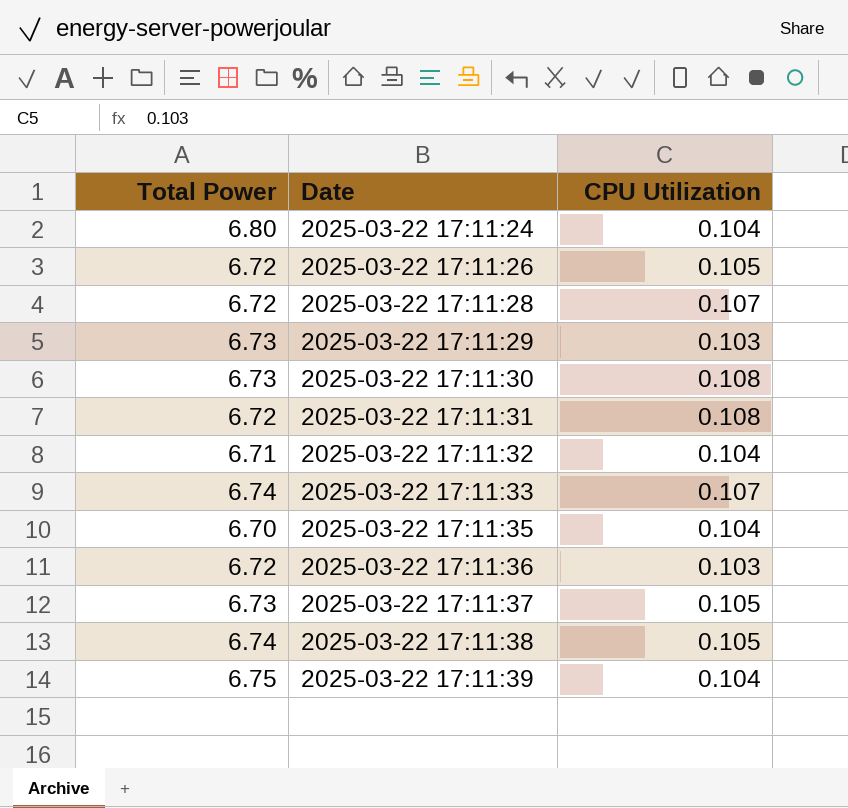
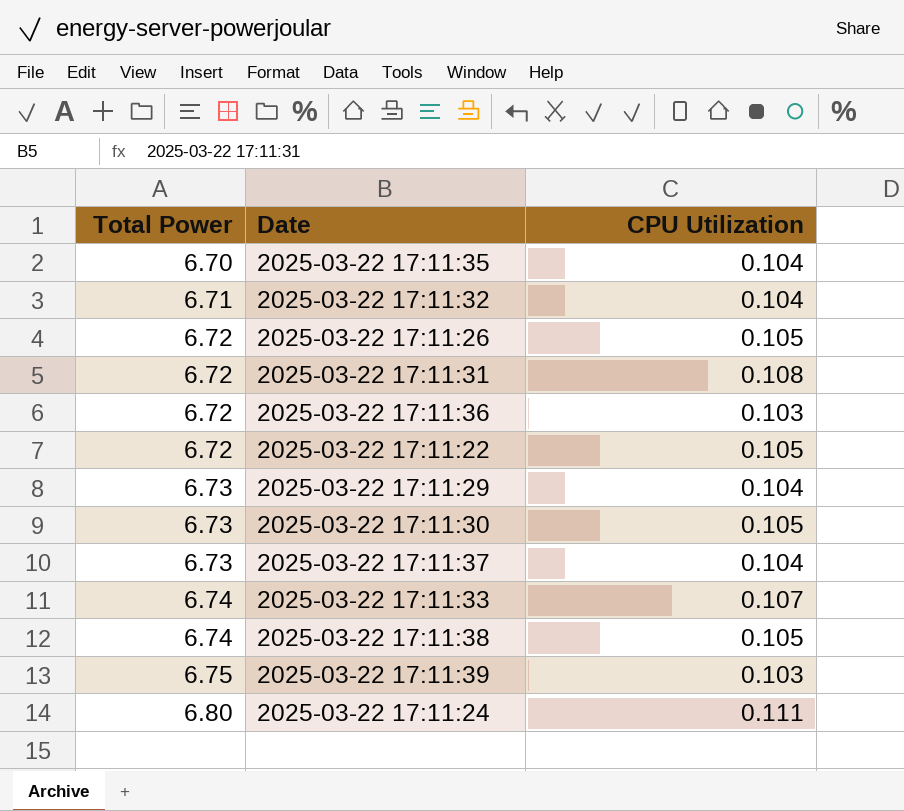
row order: Date ascending -> Total Power ascending
row 2025-03-22 17:11:28: 6.72 | 0.107 -> none
row 2025-03-22 17:11:22: none -> 6.72 | 0.105
2025-03-22 17:11:29 | CPU Utilization: 0.103 -> 0.104
2025-03-22 17:11:30 | CPU Utilization: 0.108 -> 0.105
2025-03-22 17:11:37 | CPU Utilization: 0.105 -> 0.104
2025-03-22 17:11:39 | CPU Utilization: 0.104 -> 0.103
2025-03-22 17:11:24 | CPU Utilization: 0.104 -> 0.111

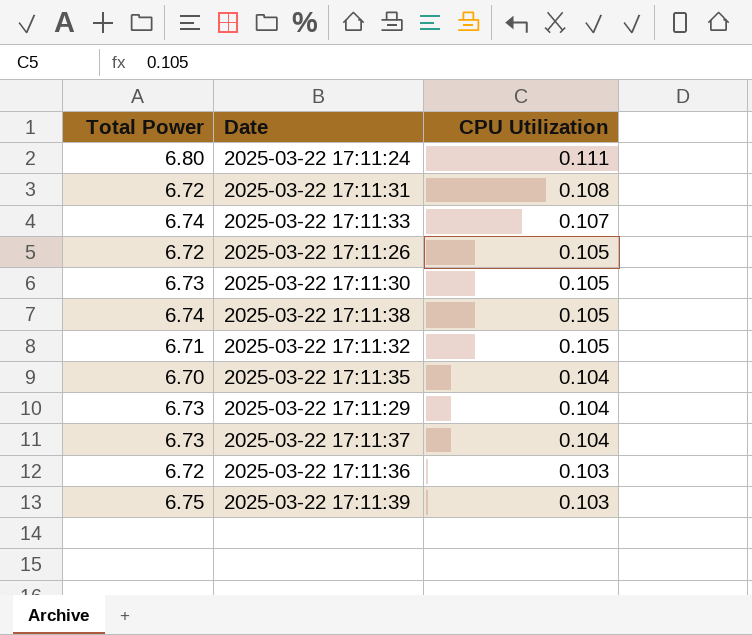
row order: Total Power ascending -> CPU Utilization descending
row 2025-03-22 17:11:22: 6.72 | 0.105 -> none
2025-03-22 17:11:32 | CPU Utilization: 0.104 -> 0.105

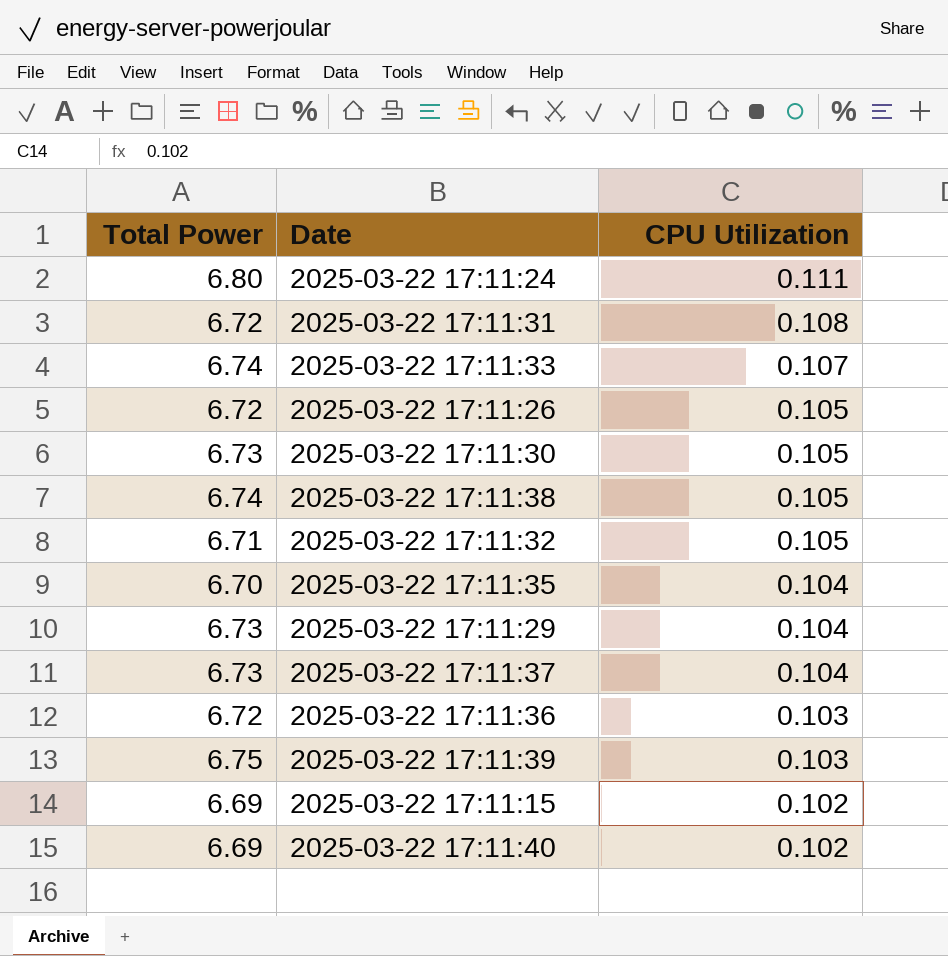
row 2025-03-22 17:11:15: none -> 6.69 | 0.102
row 2025-03-22 17:11:40: none -> 6.69 | 0.102

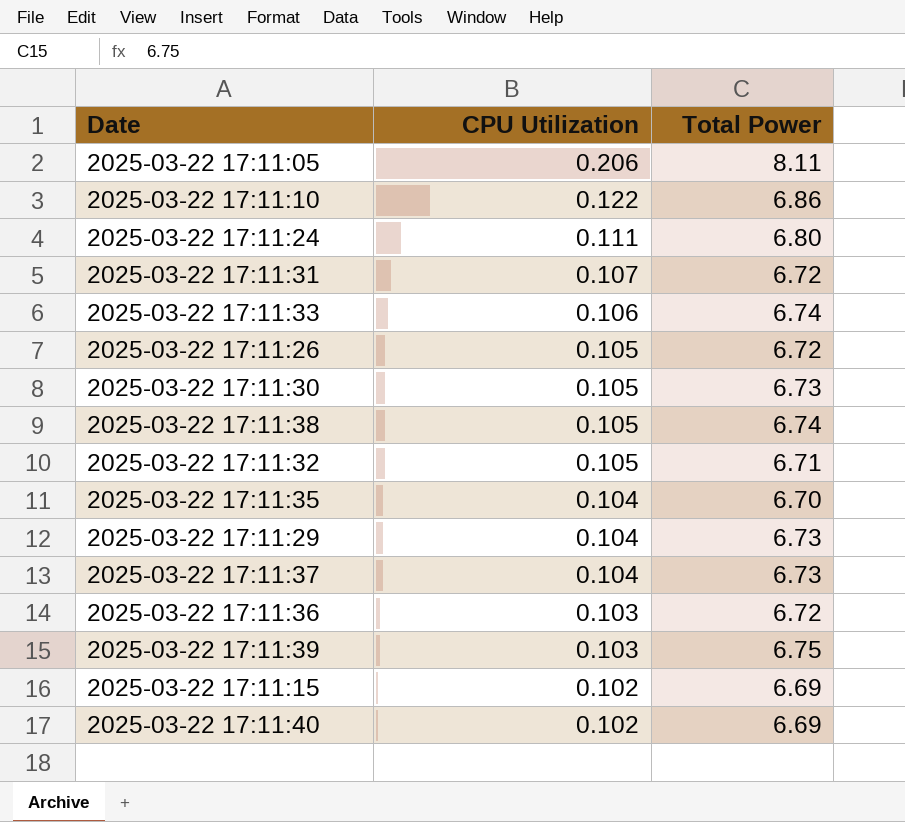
column Total Power | position: 1 -> 3
row 2025-03-22 17:11:05: none -> 0.206 | 8.11
row 2025-03-22 17:11:10: none -> 0.122 | 6.86
2025-03-22 17:11:31 | CPU Utilization: 0.108 -> 0.107
2025-03-22 17:11:33 | CPU Utilization: 0.107 -> 0.106

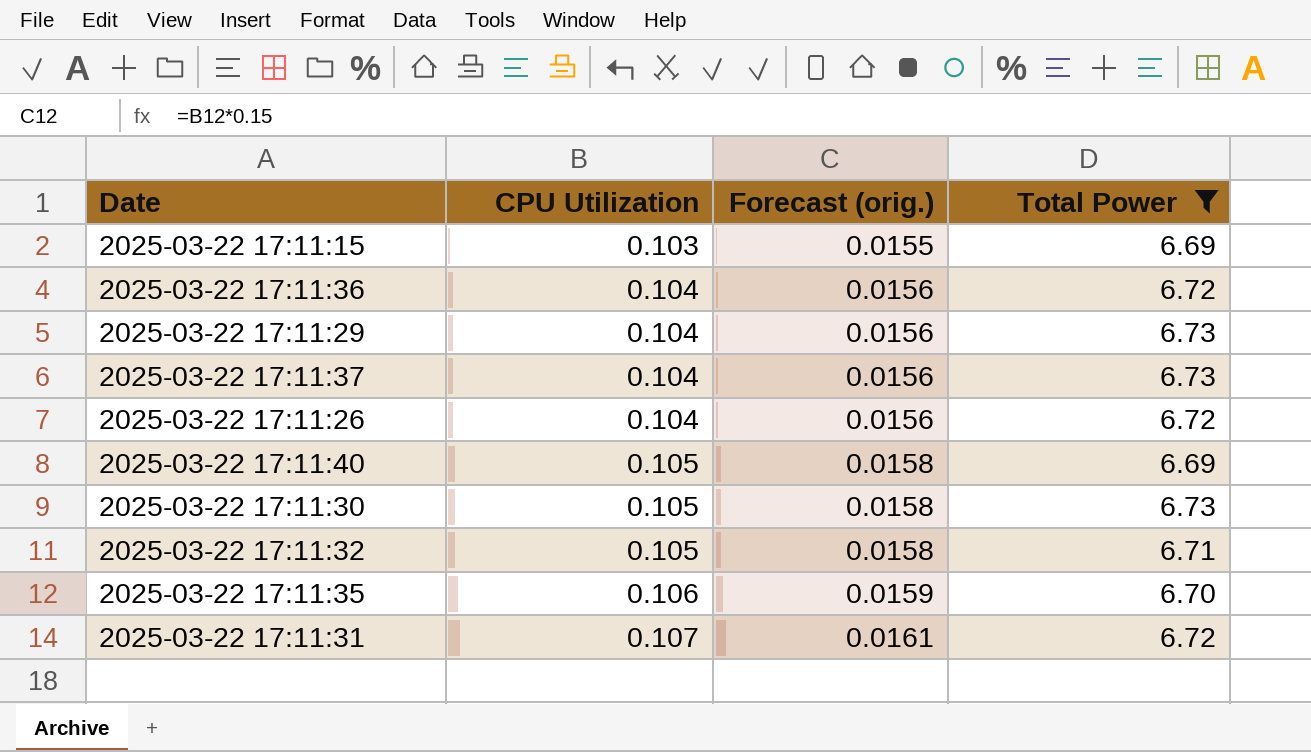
filter: none -> Total Power <= 6.73
row order: CPU Utilization descending -> CPU Utilization ascending
column Forecast (orig.) | formula: none -> [CPU Utilization] * 0.15
2025-03-22 17:11:15 | CPU Utilization: 0.102 -> 0.103
2025-03-22 17:11:36 | CPU Utilization: 0.103 -> 0.104
2025-03-22 17:11:26 | CPU Utilization: 0.105 -> 0.104
2025-03-22 17:11:40 | CPU Utilization: 0.102 -> 0.105
2025-03-22 17:11:35 | CPU Utilization: 0.104 -> 0.106

